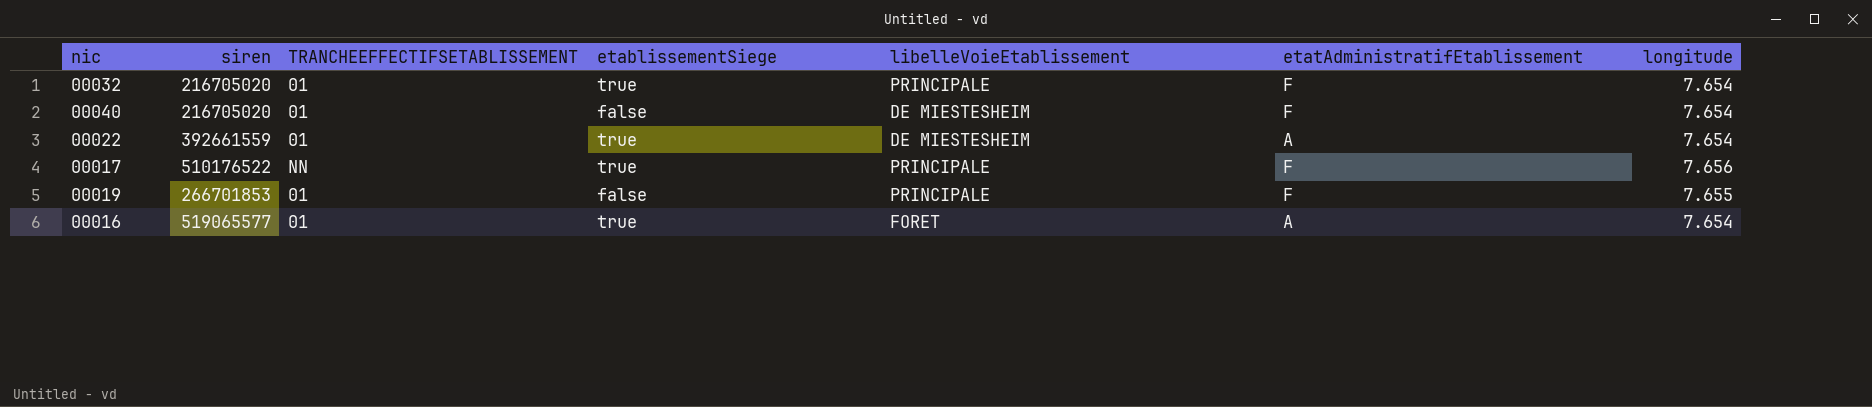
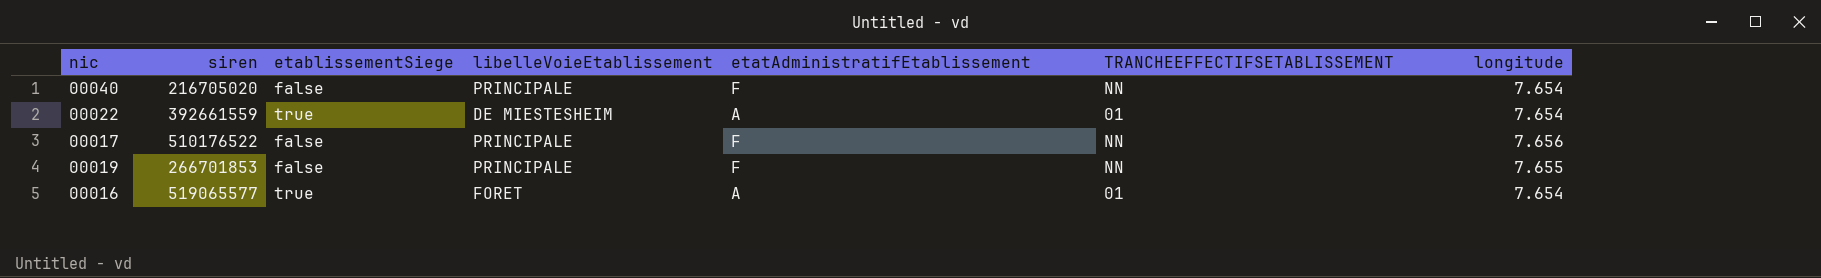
column TRANCHEEFFECTIFSETABLISSEMENT | position: 3 -> 6
row 00032: 216705020 | 01 | true | PRINCIPALE | F | 7.654 -> none
00040 | libelleVoieEtablissement: DE MIESTESHEIM -> PRINCIPALE
00040 | TRANCHEEFFECTIFSETABLISSEMENT: 01 -> NN
00017 | etablissementSiege: true -> false
00019 | TRANCHEEFFECTIFSETABLISSEMENT: 01 -> NN

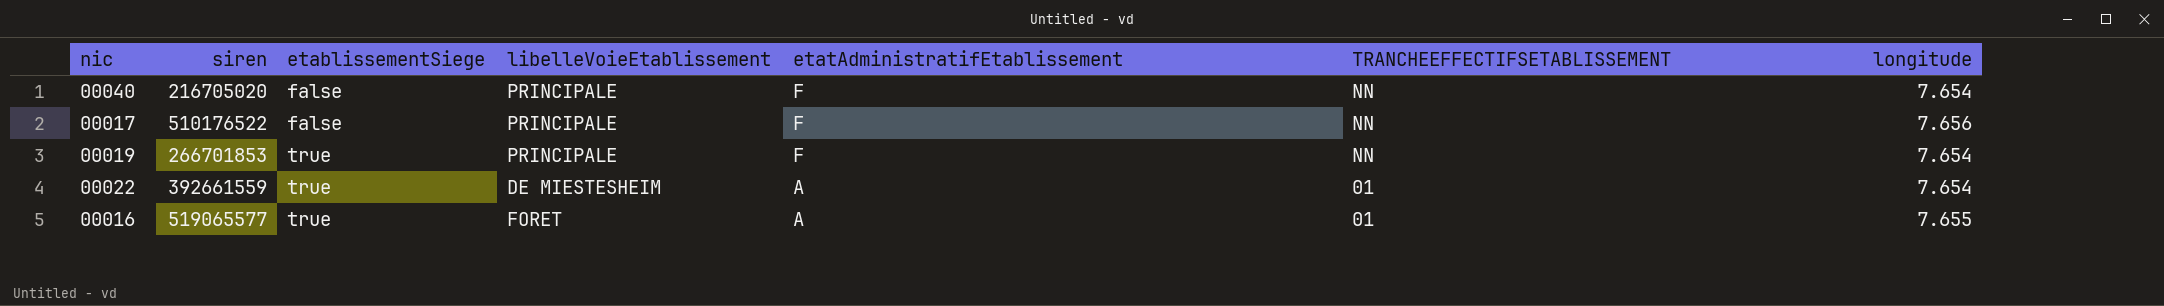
row order: none -> etablissementSiege ascending
00019 | etablissementSiege: false -> true
00019 | longitude: 7.655 -> 7.654
00016 | longitude: 7.654 -> 7.655

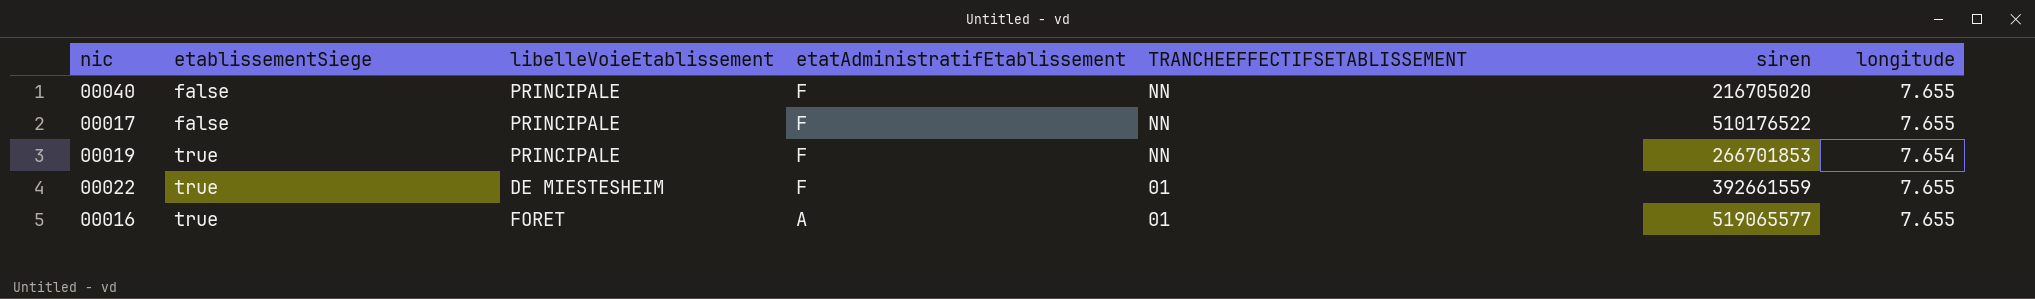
column siren | position: 2 -> 6
00040 | longitude: 7.654 -> 7.655
00017 | longitude: 7.656 -> 7.655
00022 | etatAdministratifEtablissement: A -> F
00022 | longitude: 7.654 -> 7.655

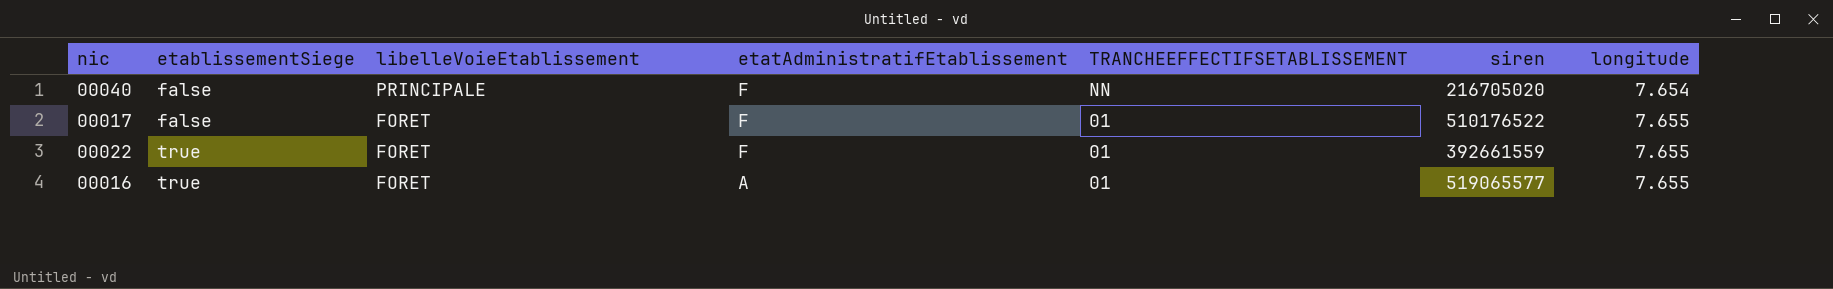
row 00019: true | PRINCIPALE | F | NN | 266701853 | 7.654 -> none
00040 | longitude: 7.655 -> 7.654
00017 | libelleVoieEtablissement: PRINCIPALE -> FORET
00017 | TRANCHEEFFECTIFSETABLISSEMENT: NN -> 01
00022 | libelleVoieEtablissement: DE MIESTESHEIM -> FORET

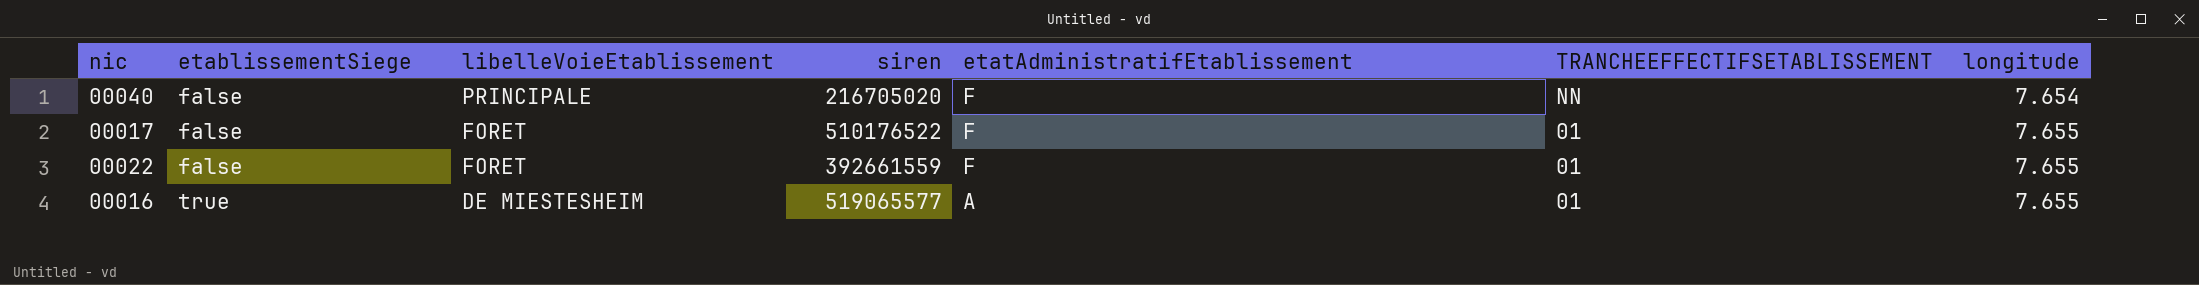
column siren | position: 6 -> 4
00022 | etablissementSiege: true -> false
00016 | libelleVoieEtablissement: FORET -> DE MIESTESHEIM

